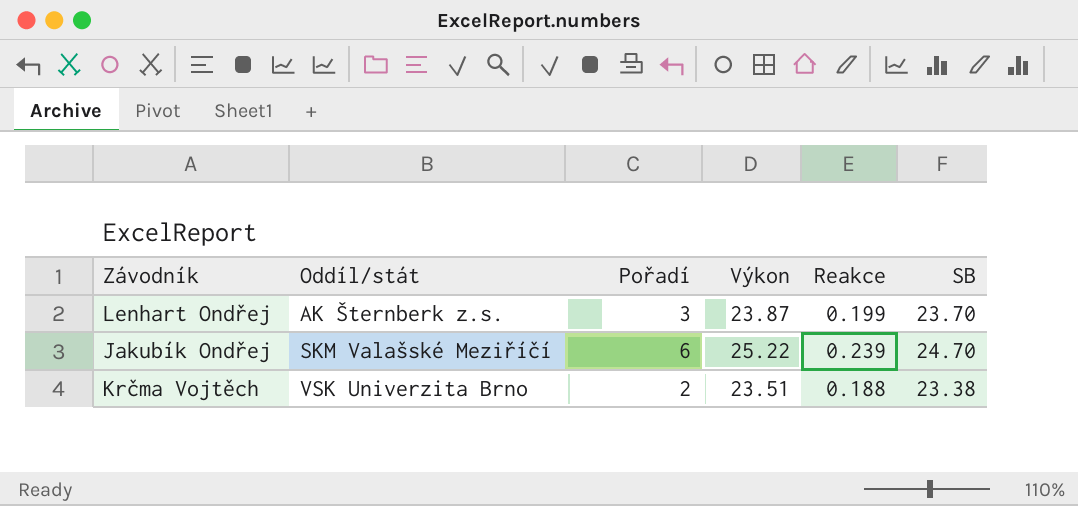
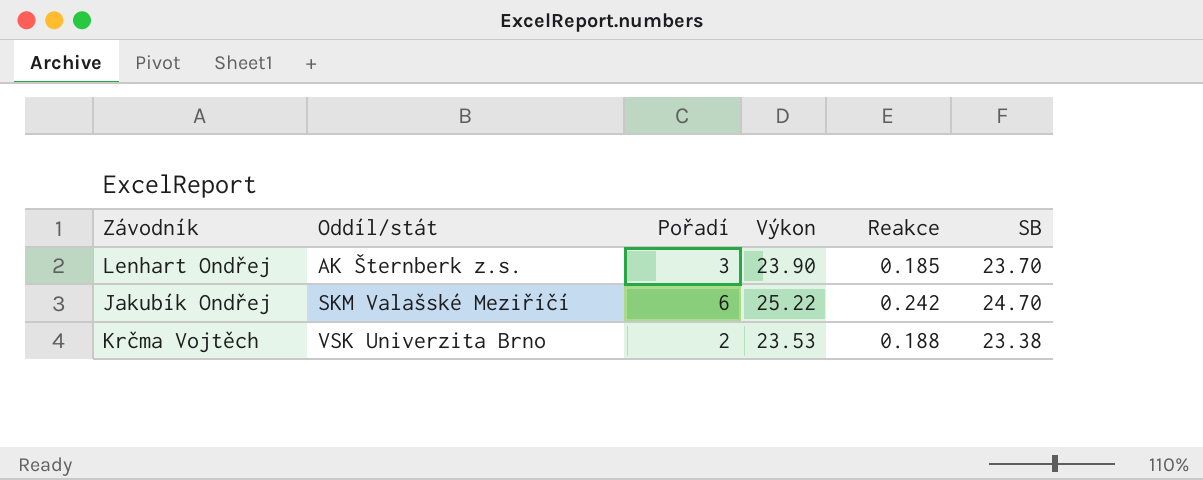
Lenhart Ondřej | Výkon: 23.87 -> 23.90
Lenhart Ondřej | Reakce: 0.199 -> 0.185
Jakubík Ondřej | Reakce: 0.239 -> 0.242
Krčma Vojtěch | Výkon: 23.51 -> 23.53

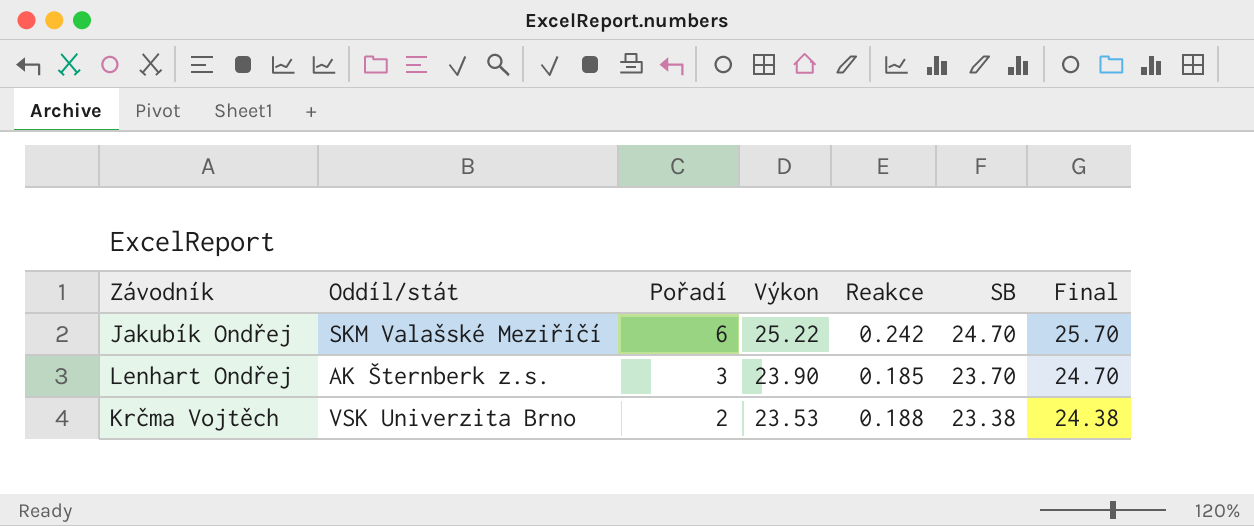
row order: Oddíl/stát ascending -> Pořadí descending
column Final | formula: none -> [SB] + 1

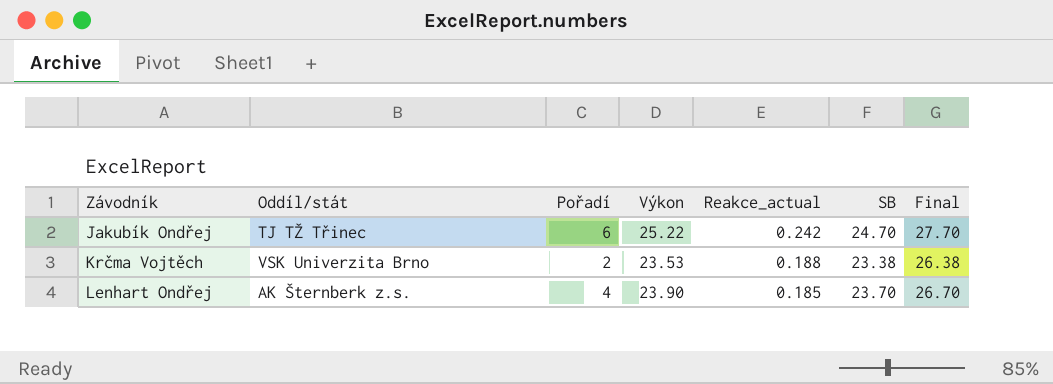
row order: Pořadí descending -> Závodník ascending
column name: Reakce -> Reakce_actual
column Final | formula: [SB] + 1 -> [SB] + 3
Jakubík Ondřej | Oddíl/stát: SKM Valašské Meziříčí -> TJ TŽ Třinec
Lenhart Ondřej | Pořadí: 3 -> 4

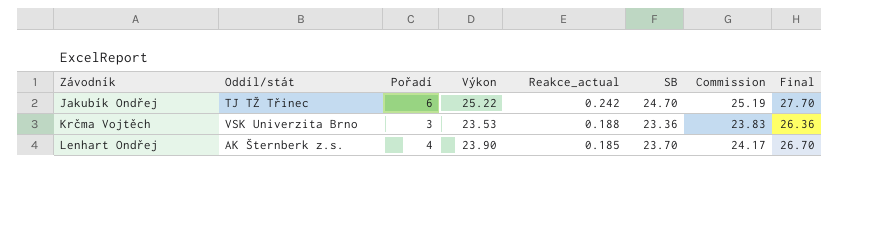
column Commission | formula: none -> [SB] * 1.02
Krčma Vojtěch | Pořadí: 2 -> 3
Krčma Vojtěch | SB: 23.38 -> 23.36
Krčma Vojtěch | Final: 26.38 -> 26.36

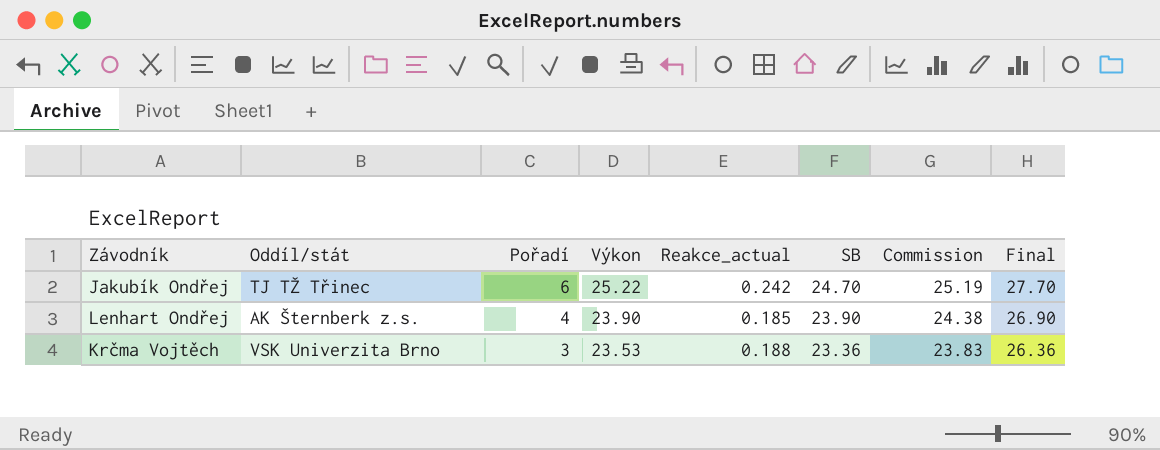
row order: Závodník ascending -> Pořadí descending
Lenhart Ondřej | SB: 23.70 -> 23.90
Lenhart Ondřej | Commission: 24.17 -> 24.38
Lenhart Ondřej | Final: 26.70 -> 26.90

